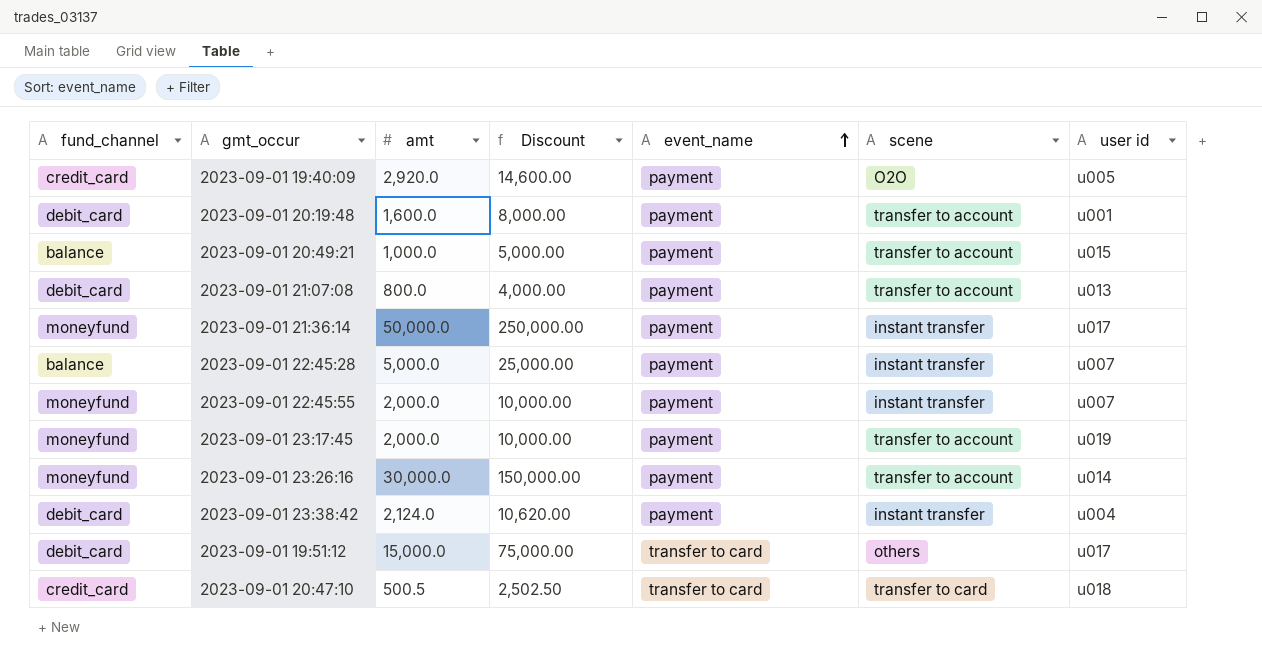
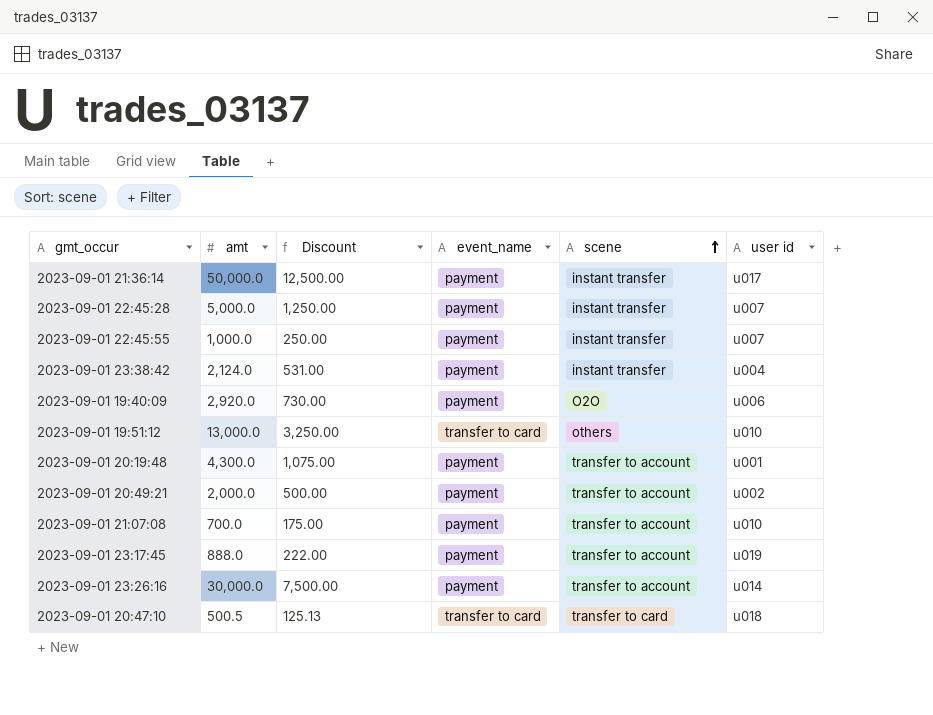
row order: event_name ascending -> scene ascending
column fund_channel | position: 1 -> none
column Discount | formula: [amt] * 5 -> [amt] * 0.25
2023-09-01 22:45:55 | amt: 2,000.0 -> 1,000.0
2023-09-01 19:40:09 | user id: u005 -> u006
2023-09-01 19:51:12 | amt: 15,000.0 -> 13,000.0
2023-09-01 19:51:12 | user id: u017 -> u010
2023-09-01 20:19:48 | amt: 1,600.0 -> 4,300.0
2023-09-01 20:49:21 | amt: 1,000.0 -> 2,000.0
2023-09-01 20:49:21 | user id: u015 -> u002
2023-09-01 21:07:08 | amt: 800.0 -> 700.0
2023-09-01 21:07:08 | user id: u013 -> u010
2023-09-01 23:17:45 | amt: 2,000.0 -> 888.0

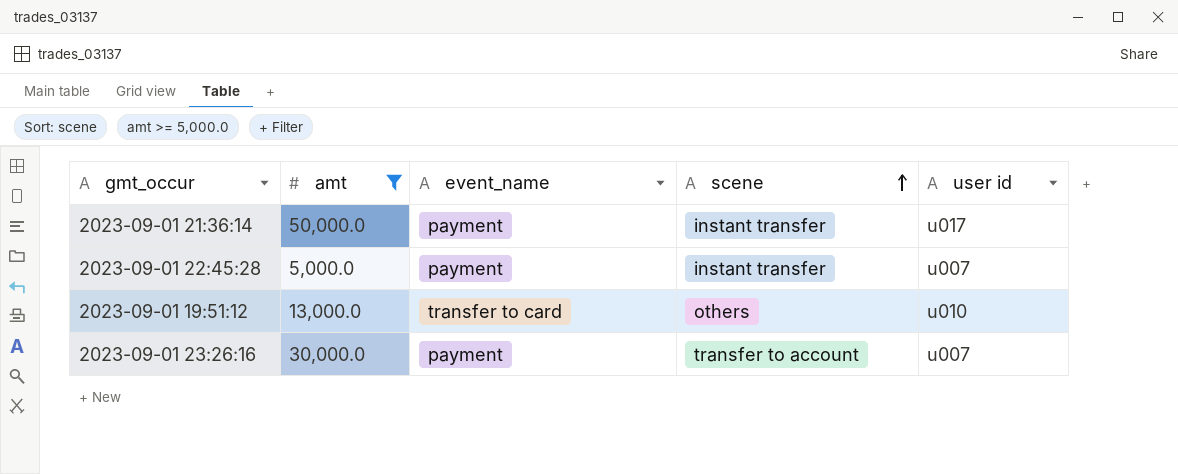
filter: none -> amt >= 5,000.0
column Discount | formula: [amt] * 0.25 -> none
2023-09-01 23:26:16 | user id: u014 -> u007

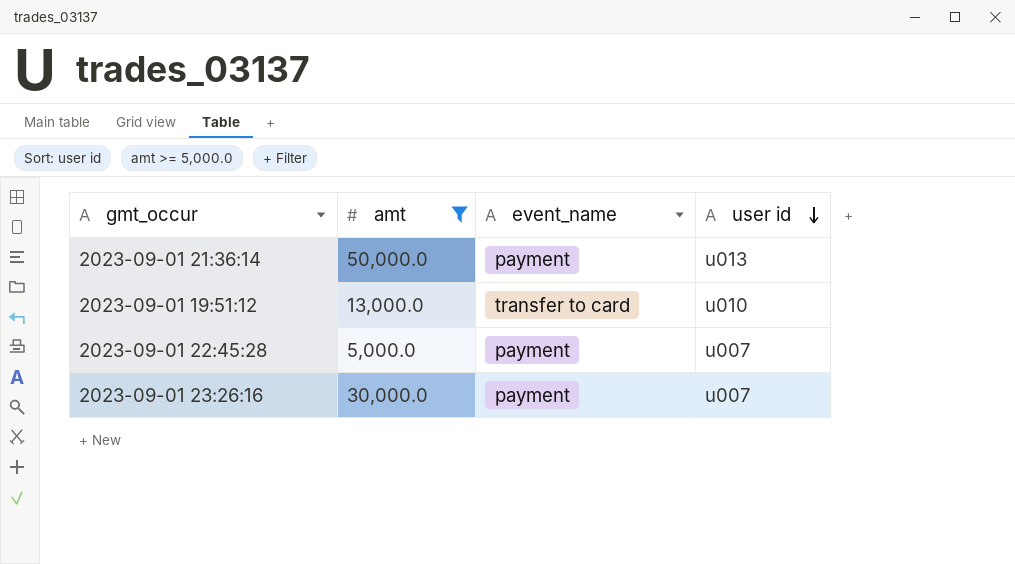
row order: scene ascending -> user id descending
column scene | position: 4 -> none
2023-09-01 21:36:14 | user id: u017 -> u013

